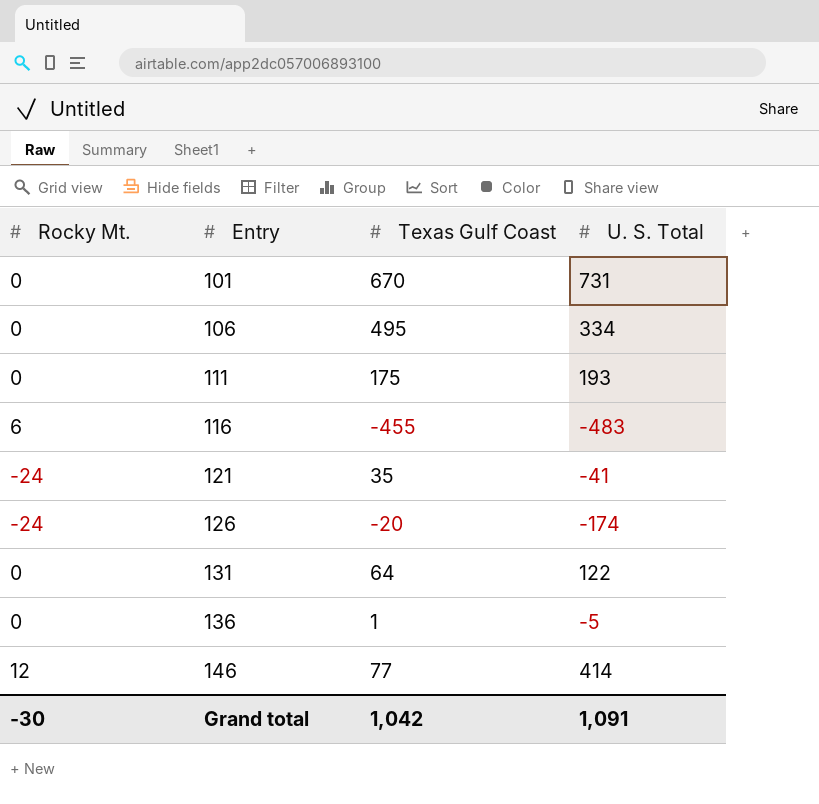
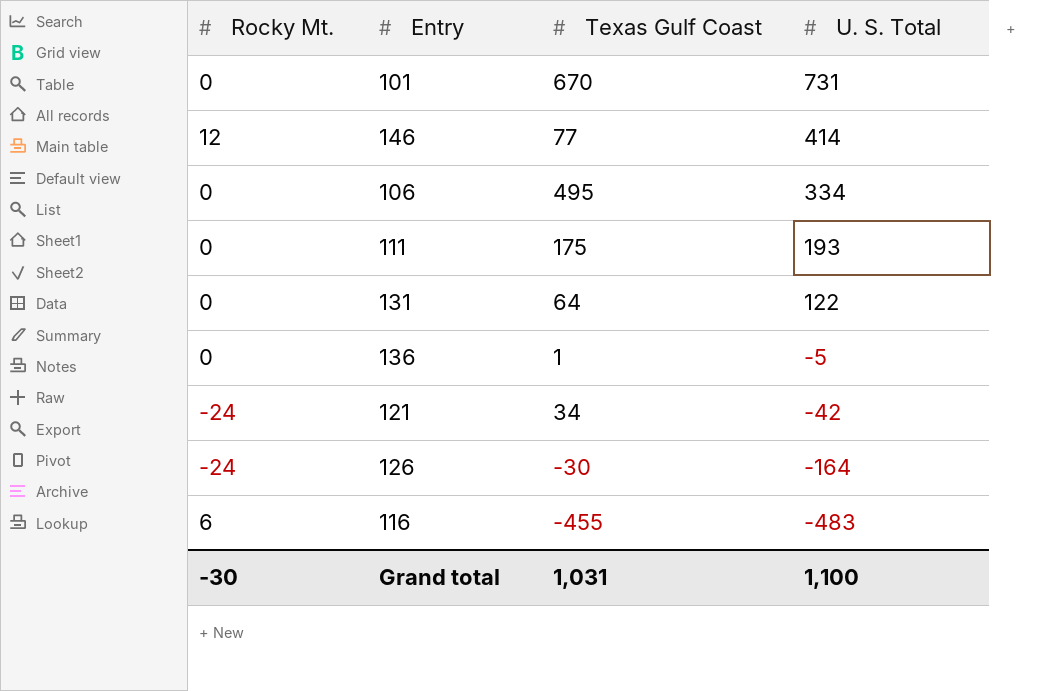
row order: Entry ascending -> U. S. Total descending
121 | Texas Gulf Coast: 35 -> 34
121 | U. S. Total: -41 -> -42
126 | Texas Gulf Coast: -20 -> -30
126 | U. S. Total: -174 -> -164
Grand total | Texas Gulf Coast: 1,042 -> 1,031
Grand total | U. S. Total: 1,091 -> 1,100

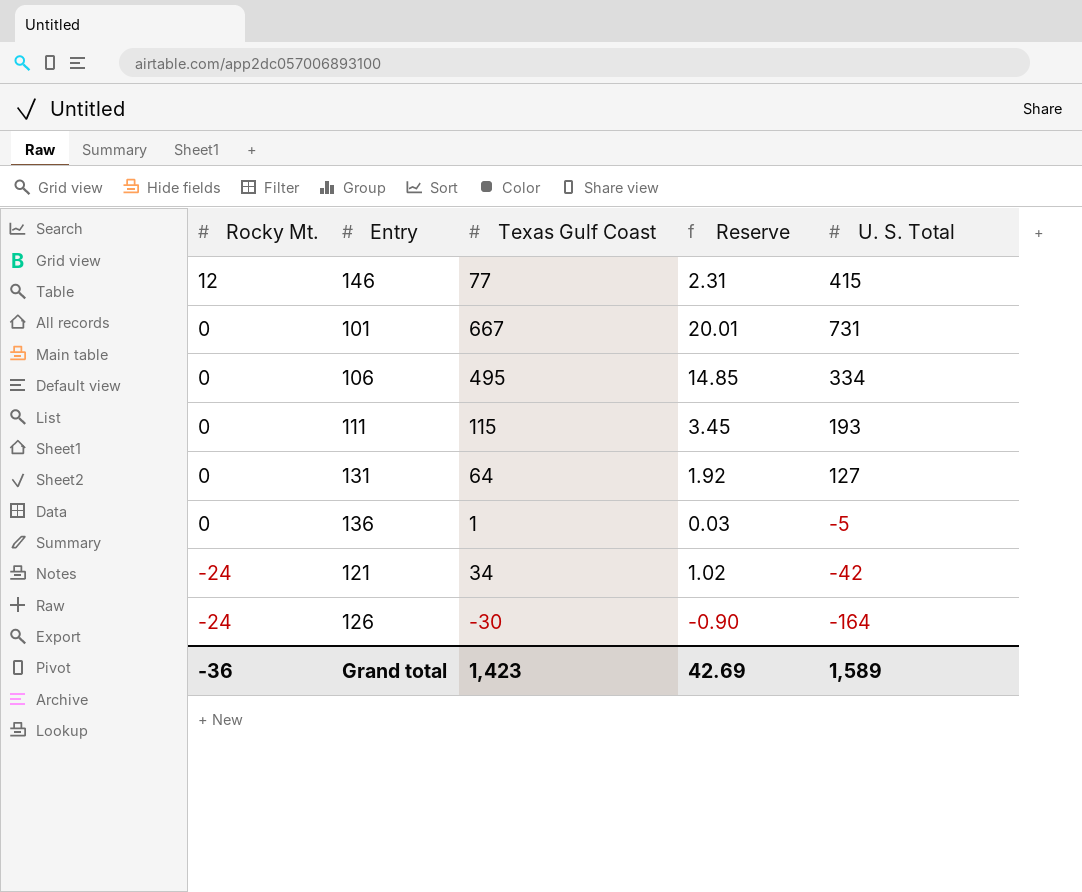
row order: U. S. Total descending -> Rocky Mt. descending
column Reserve | formula: none -> [Texas Gulf Coast] * 0.03
row 116: 6 | -455 | -483 -> none
146 | U. S. Total: 414 -> 415
101 | Texas Gulf Coast: 670 -> 667
111 | Texas Gulf Coast: 175 -> 115
131 | U. S. Total: 122 -> 127
Grand total | Rocky Mt.: -30 -> -36
Grand total | Texas Gulf Coast: 1,031 -> 1,423
Grand total | U. S. Total: 1,100 -> 1,589

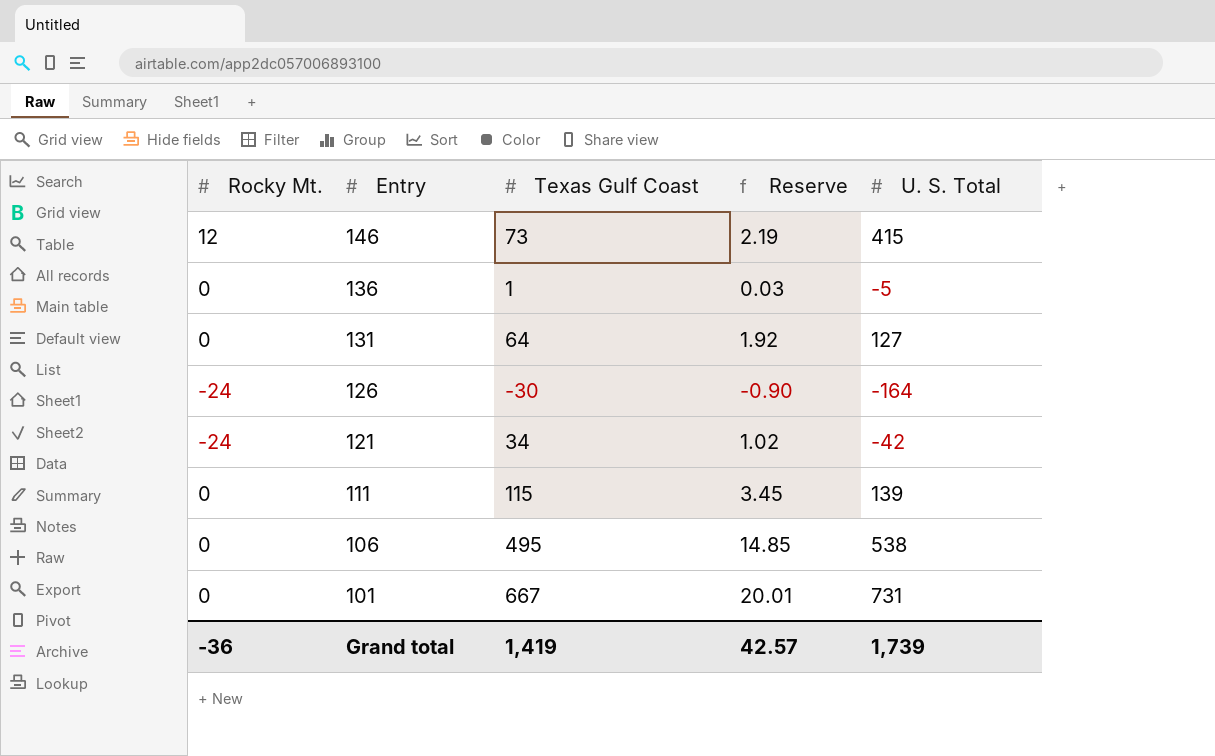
row order: Rocky Mt. descending -> Entry descending
146 | Texas Gulf Coast: 77 -> 73
146 | Reserve: 2.31 -> 2.19
111 | U. S. Total: 193 -> 139
106 | U. S. Total: 334 -> 538
Grand total | Texas Gulf Coast: 1,423 -> 1,419
Grand total | Reserve: 42.69 -> 42.57
Grand total | U. S. Total: 1,589 -> 1,739

